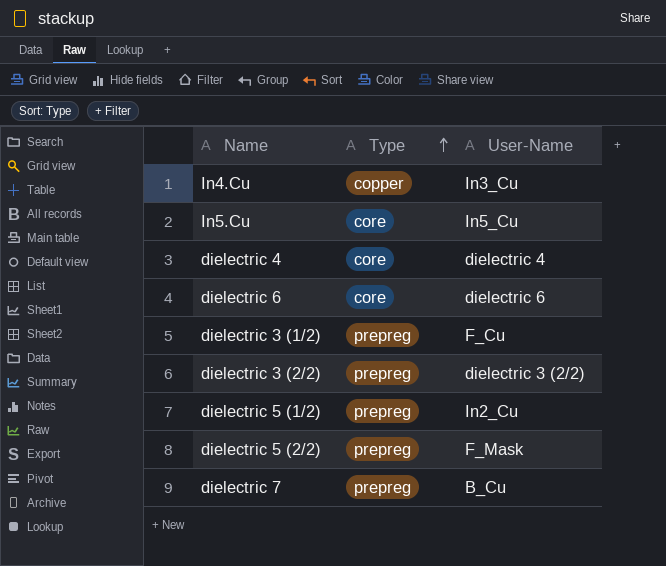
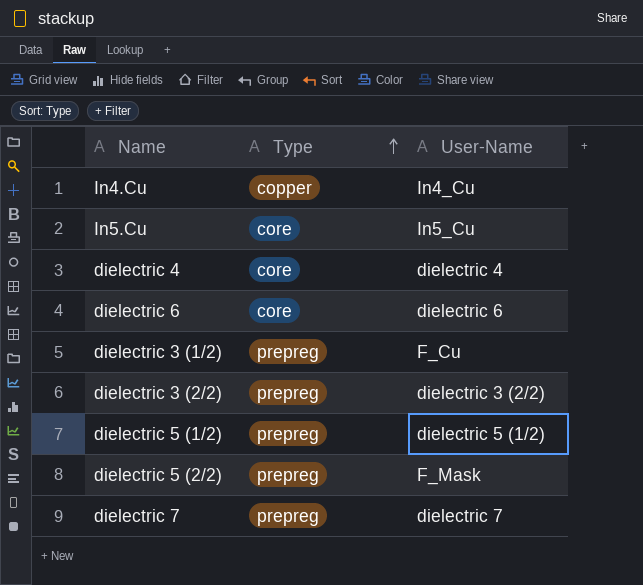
In4.Cu | User-Name: In3_Cu -> In4_Cu
dielectric 5 (1/2) | User-Name: In2_Cu -> dielectric 5 (1/2)
dielectric 7 | User-Name: B_Cu -> dielectric 7

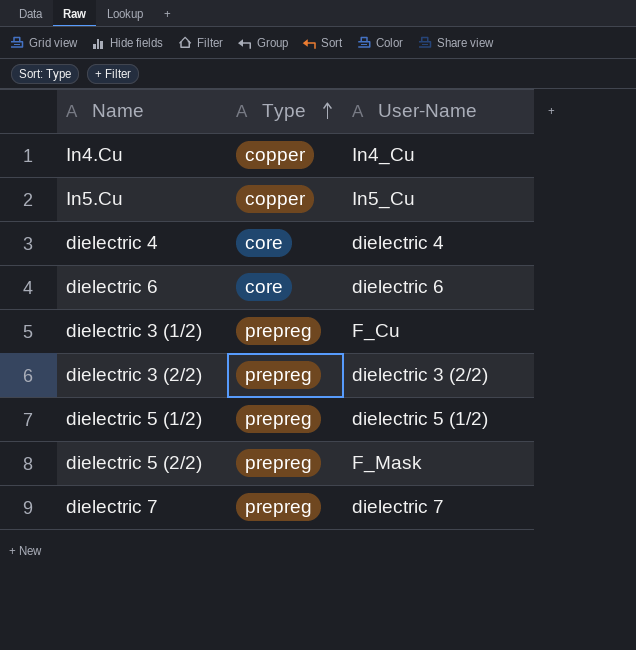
In5.Cu | Type: core -> copper

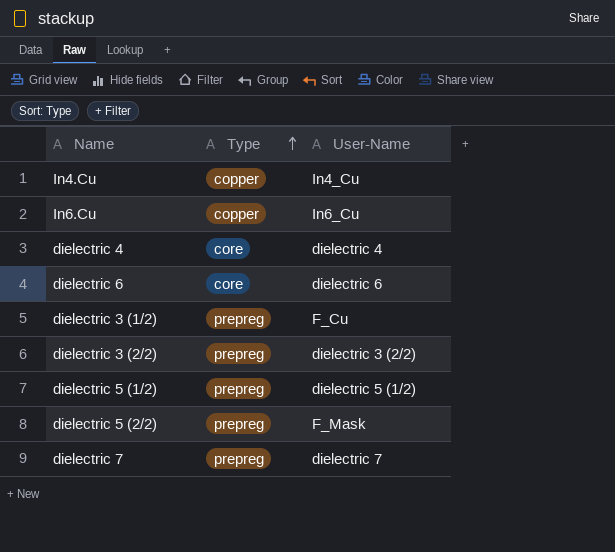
row In5.Cu: copper | In5_Cu -> none
row In6.Cu: none -> copper | In6_Cu

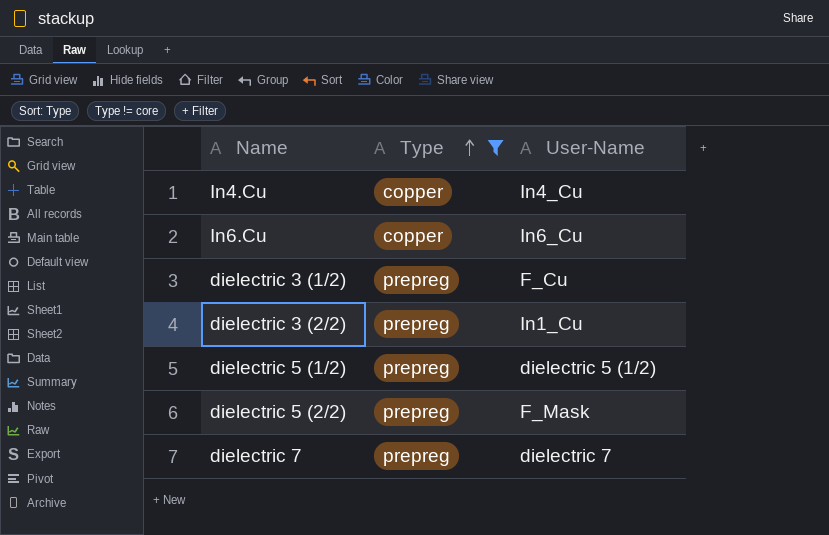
filter: none -> Type != core
dielectric 3 (2/2) | User-Name: dielectric 3 (2/2) -> In1_Cu

